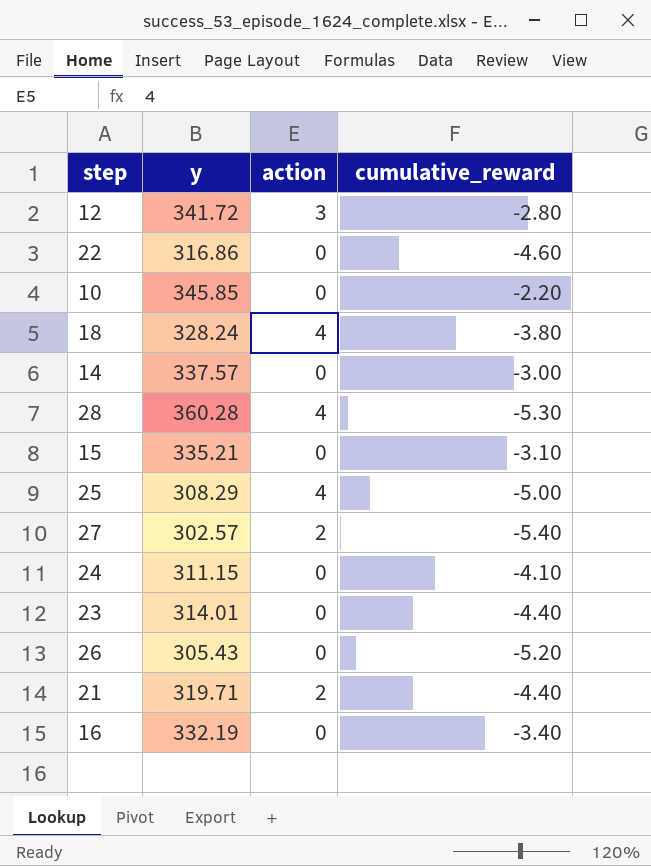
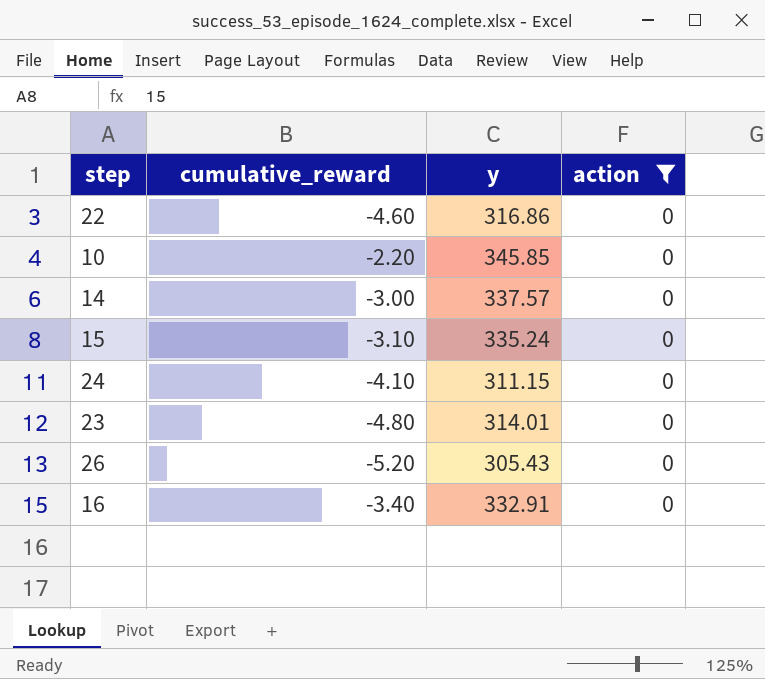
filter: none -> action = 0
column cumulative_reward | position: 4 -> 2
15 | y: 335.21 -> 335.24
23 | cumulative_reward: -4.40 -> -4.80
16 | y: 332.19 -> 332.91

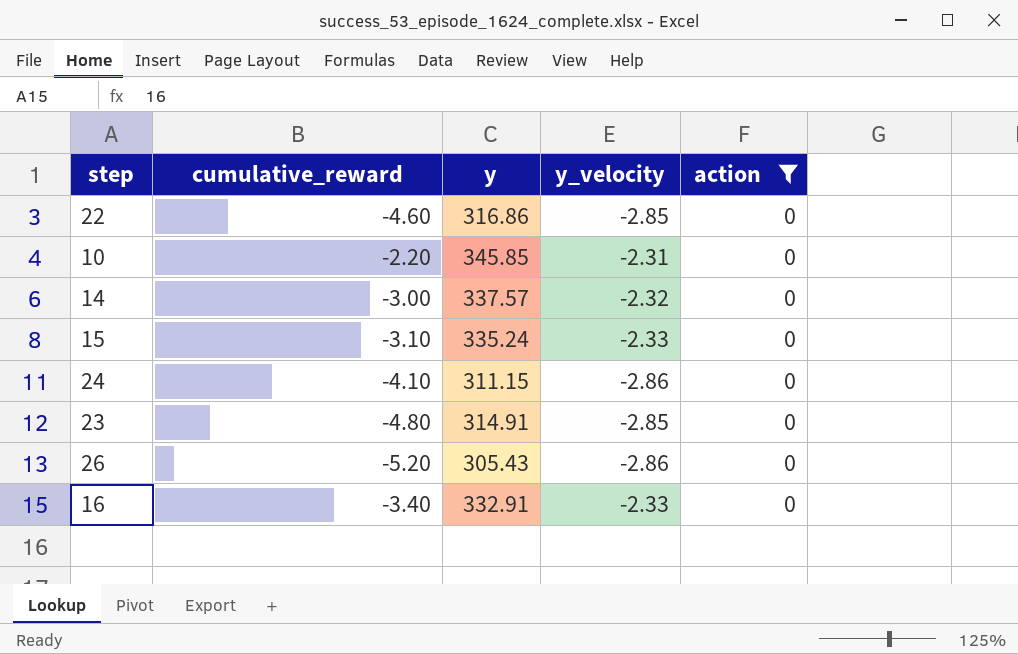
column y_velocity | position: none -> 4
23 | y: 314.01 -> 314.91

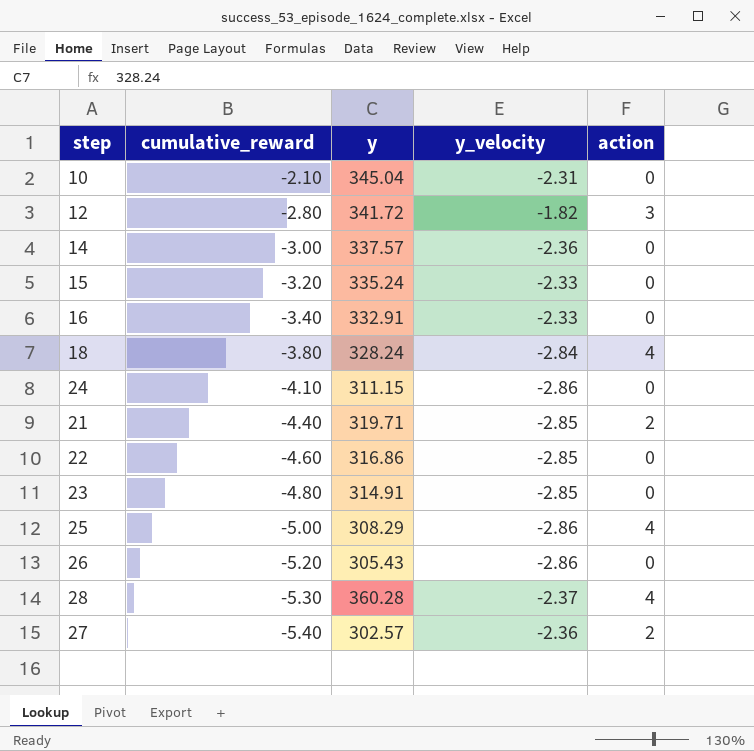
filter: action = 0 -> none
row order: none -> cumulative_reward descending
10 | cumulative_reward: -2.20 -> -2.10
10 | y: 345.85 -> 345.04
14 | y_velocity: -2.32 -> -2.36
15 | cumulative_reward: -3.10 -> -3.20

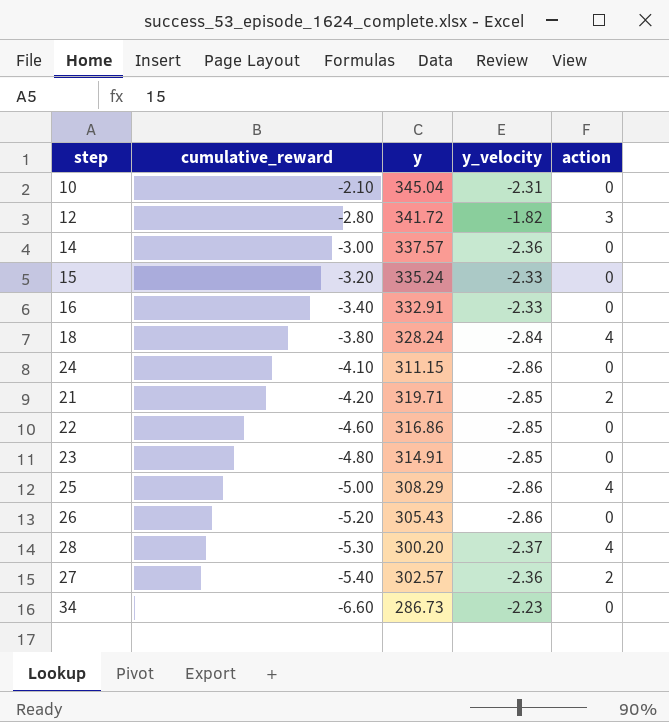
21 | cumulative_reward: -4.40 -> -4.20
28 | y: 360.28 -> 300.20
row 34: none -> -6.60 | 286.73 | -2.23 | 0

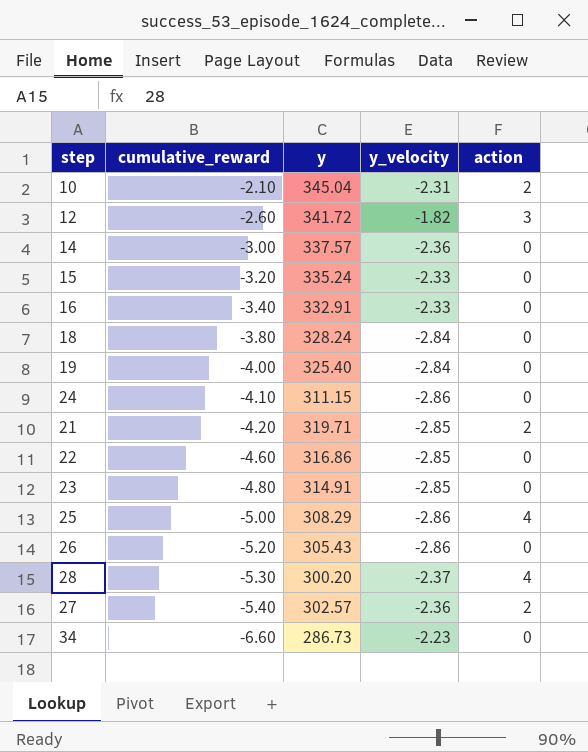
10 | action: 0 -> 2
12 | cumulative_reward: -2.80 -> -2.60
18 | action: 4 -> 0
row 19: none -> -4.00 | 325.40 | -2.84 | 0

